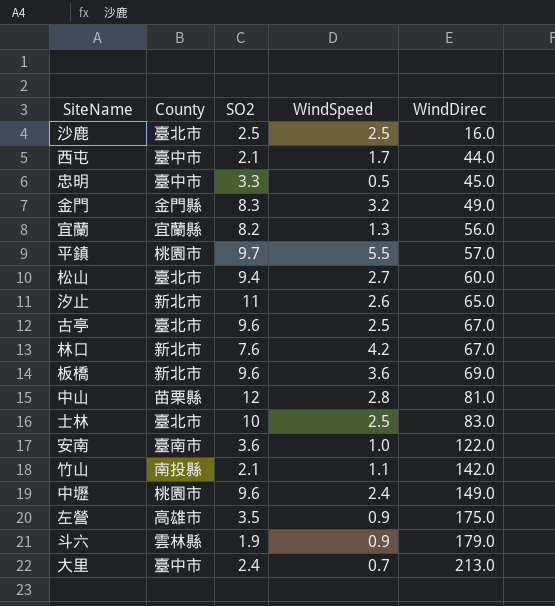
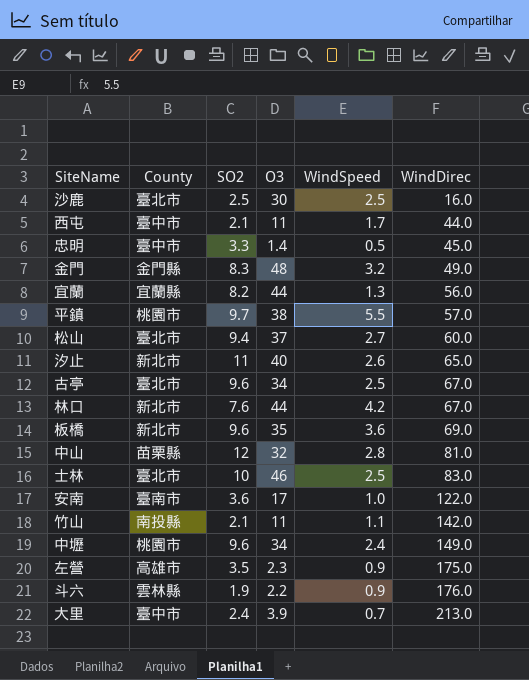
column O3 | position: none -> 4
斗六 | WindDirec: 179.0 -> 176.0

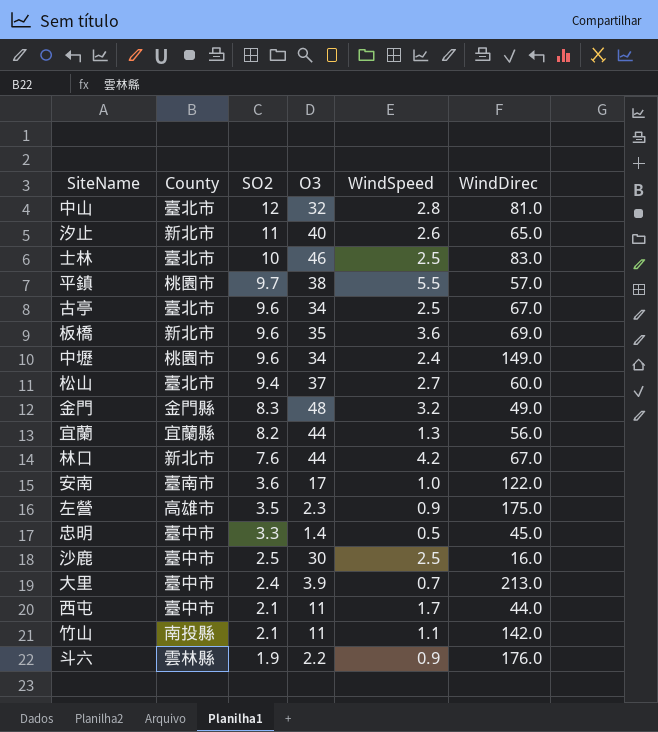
row order: WindDirec ascending -> SO2 descending
中山 | County: 苗栗縣 -> 臺北市
沙鹿 | County: 臺北市 -> 臺中市

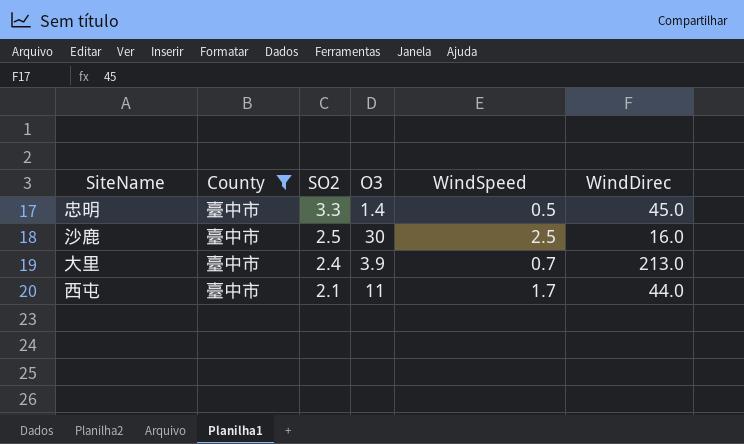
filter: none -> County = 臺中市

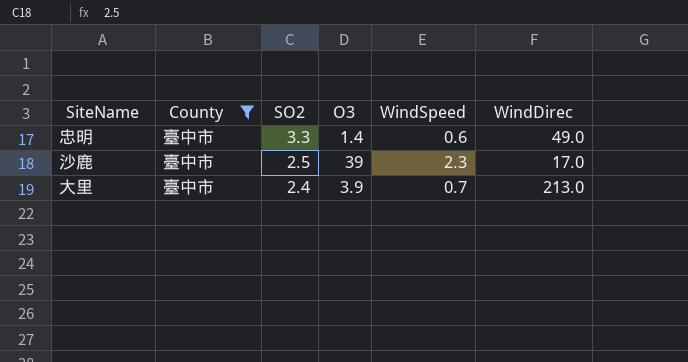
row 西屯: 臺中市 | 2.1 | 11 | 1.7 | 44.0 -> none
忠明 | WindSpeed: 0.5 -> 0.6
忠明 | WindDirec: 45.0 -> 49.0
沙鹿 | O3: 30 -> 39
沙鹿 | WindSpeed: 2.5 -> 2.3
沙鹿 | WindDirec: 16.0 -> 17.0

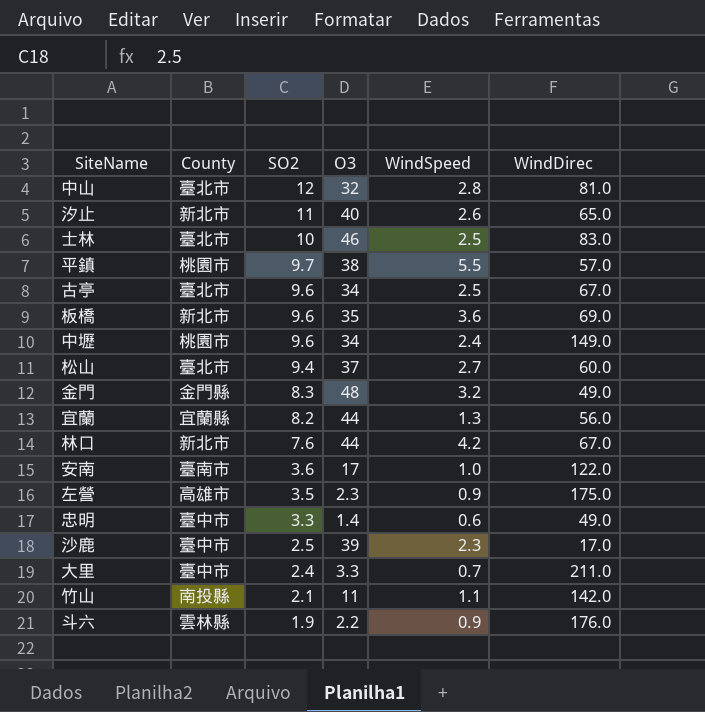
filter: County = 臺中市 -> none
大里 | O3: 3.9 -> 3.3
大里 | WindDirec: 213.0 -> 211.0

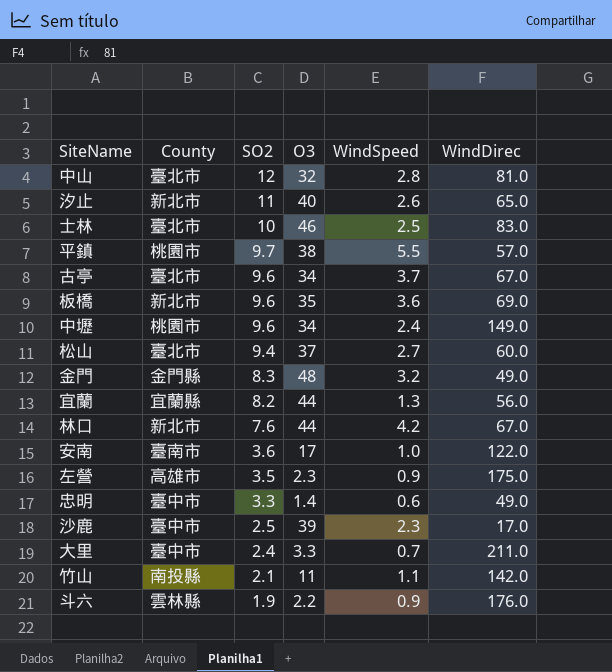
古亭 | WindSpeed: 2.5 -> 3.7

